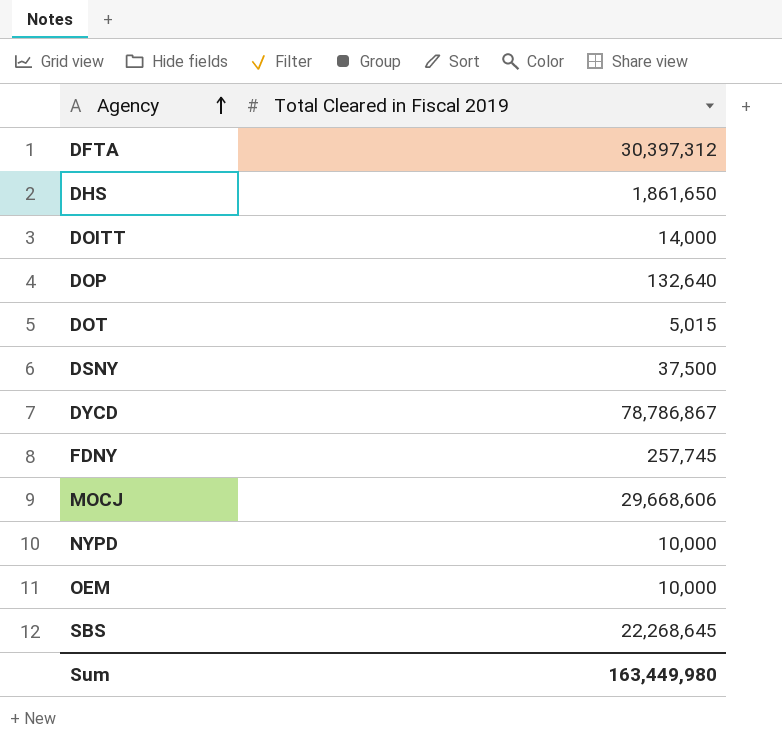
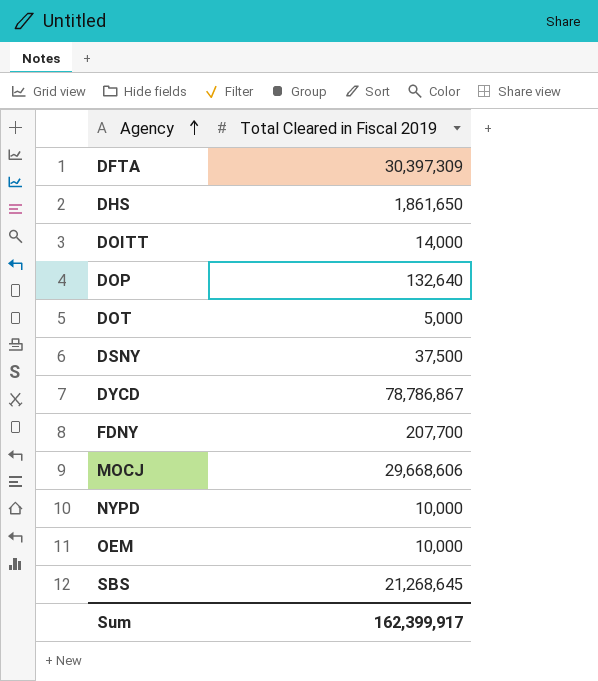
DFTA | Total Cleared in Fiscal 2019: 30,397,312 -> 30,397,309
DOT | Total Cleared in Fiscal 2019: 5,015 -> 5,000
FDNY | Total Cleared in Fiscal 2019: 257,745 -> 207,700
SBS | Total Cleared in Fiscal 2019: 22,268,645 -> 21,268,645
Sum | Total Cleared in Fiscal 2019: 163,449,980 -> 162,399,917

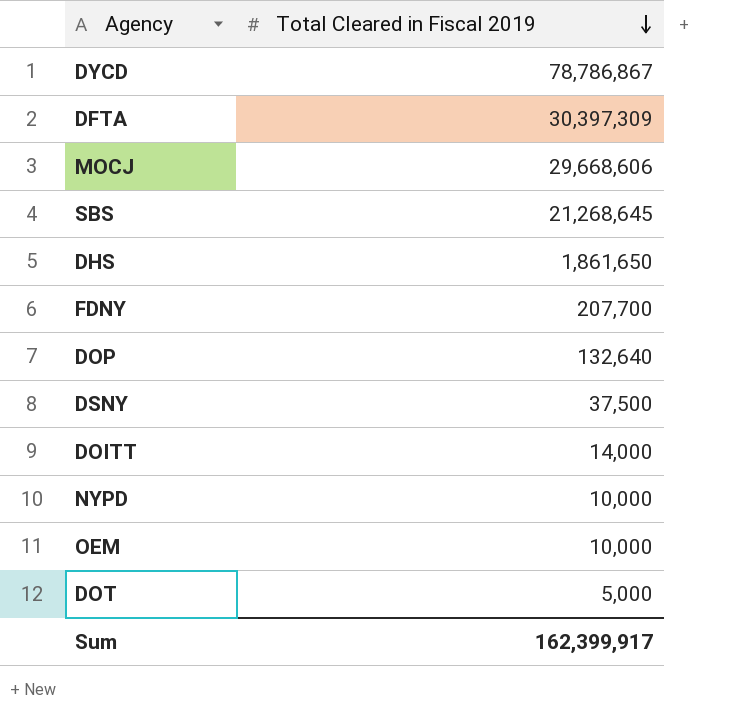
row order: Agency ascending -> Total Cleared in Fiscal 2019 descending

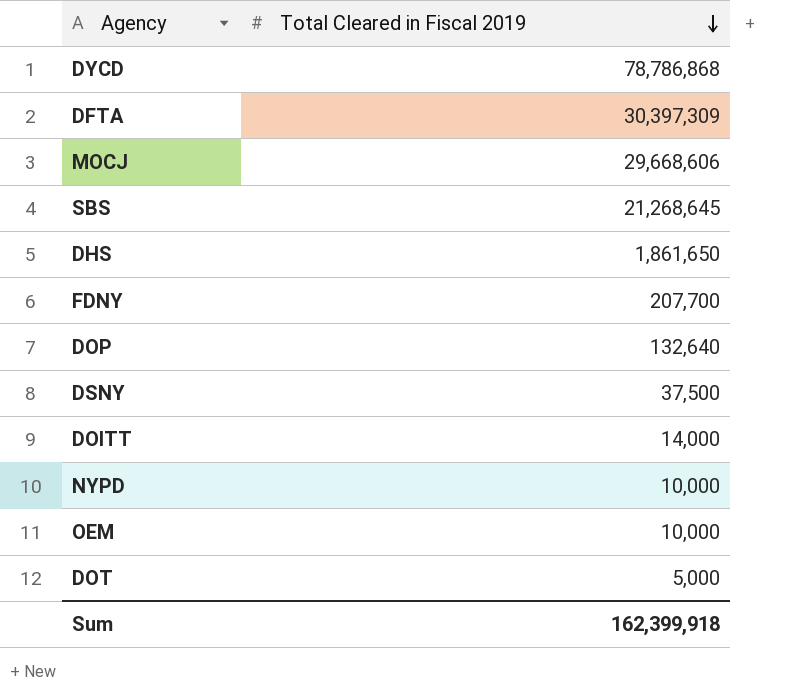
DYCD | Total Cleared in Fiscal 2019: 78,786,867 -> 78,786,868
Sum | Total Cleared in Fiscal 2019: 162,399,917 -> 162,399,918

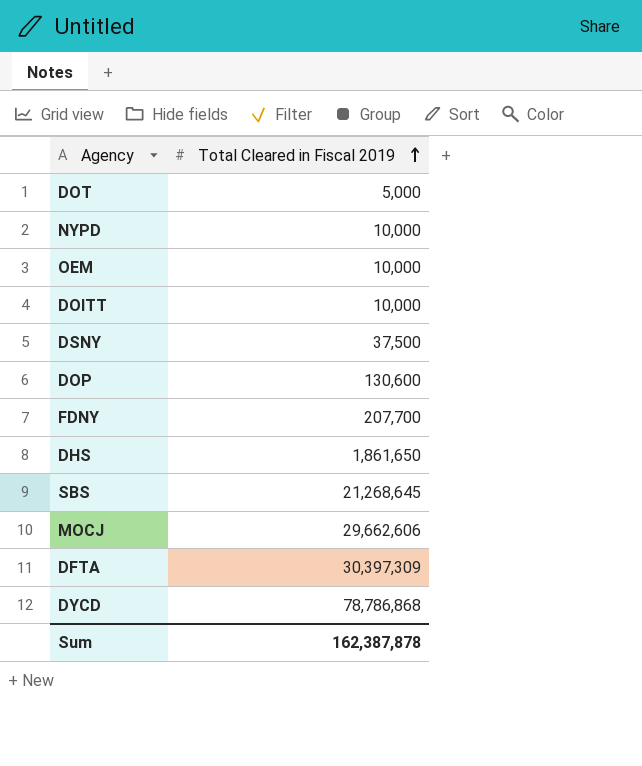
row order: Total Cleared in Fiscal 2019 descending -> Total Cleared in Fiscal 2019 ascending
DOITT | Total Cleared in Fiscal 2019: 14,000 -> 10,000
DOP | Total Cleared in Fiscal 2019: 132,640 -> 130,600
MOCJ | Total Cleared in Fiscal 2019: 29,668,606 -> 29,662,606
Sum | Total Cleared in Fiscal 2019: 162,399,918 -> 162,387,878

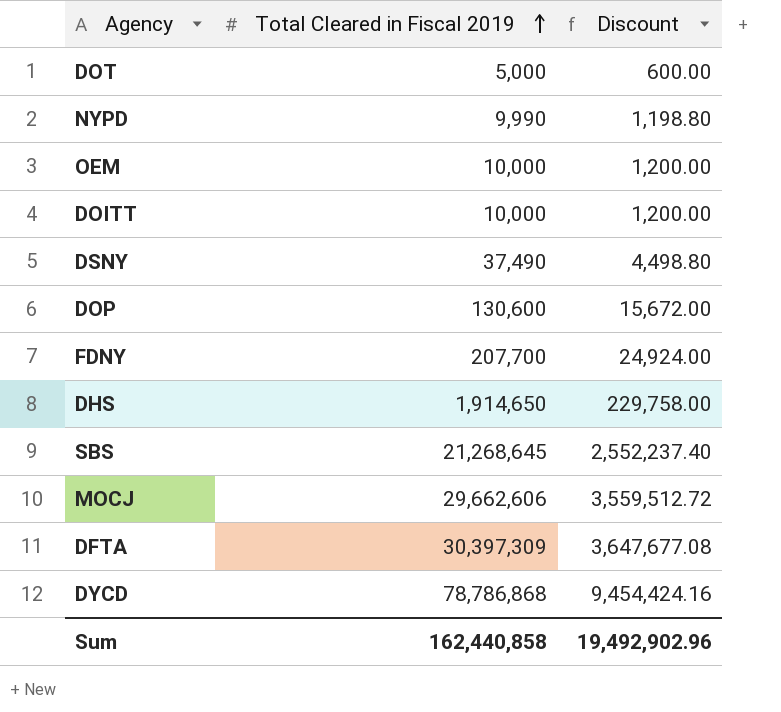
column Discount | formula: none -> [Total Cleared in Fiscal 2019] * 0.12
NYPD | Total Cleared in Fiscal 2019: 10,000 -> 9,990
DSNY | Total Cleared in Fiscal 2019: 37,500 -> 37,490
DHS | Total Cleared in Fiscal 2019: 1,861,650 -> 1,914,650
Sum | Total Cleared in Fiscal 2019: 162,387,878 -> 162,440,858

